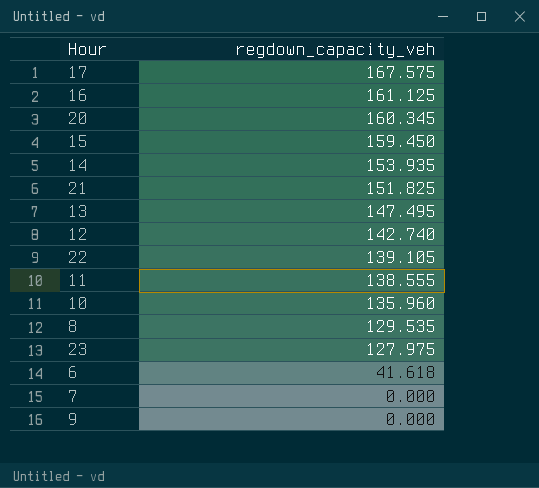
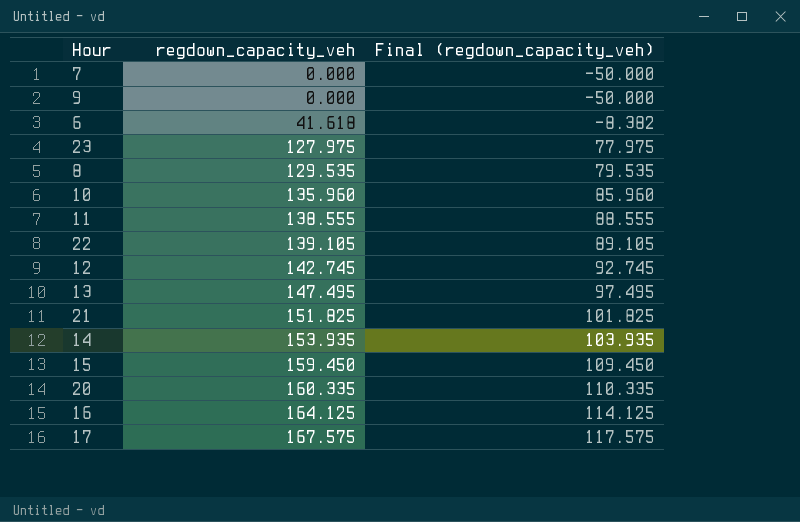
row order: regdown_capacity_veh descending -> regdown_capacity_veh ascending
column Final (regdown_capacity_veh) | formula: none -> [regdown_capacity_veh] - 50
12 | regdown_capacity_veh: 142.740 -> 142.745
20 | regdown_capacity_veh: 160.345 -> 160.335
16 | regdown_capacity_veh: 161.125 -> 164.125

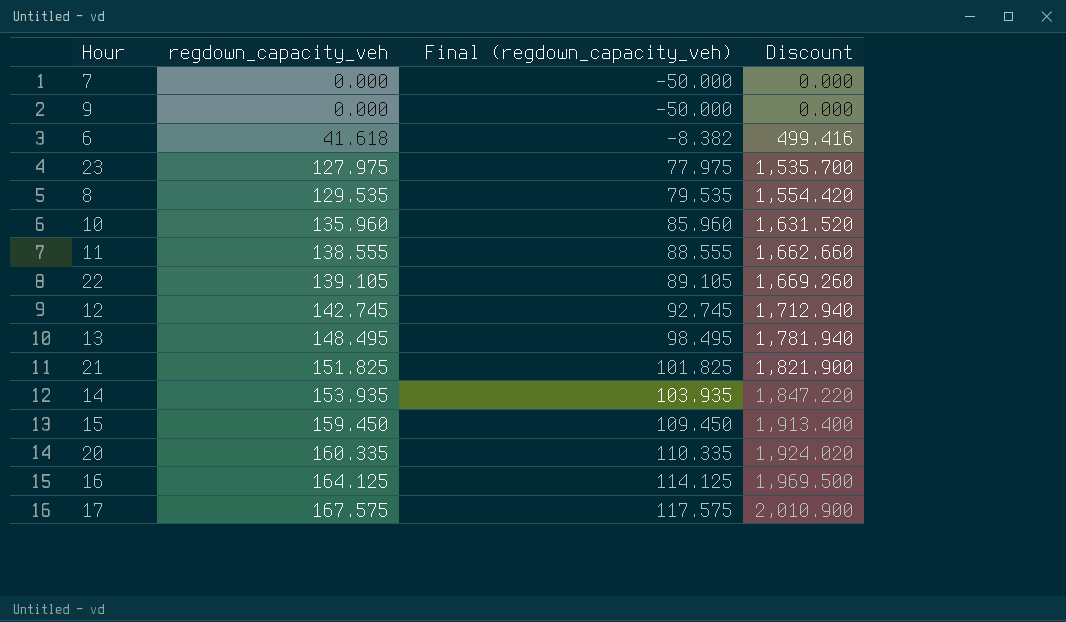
column Discount | formula: none -> [regdown_capacity_veh] * 12
13 | regdown_capacity_veh: 147.495 -> 148.495
13 | Final (regdown_capacity_veh): 97.495 -> 98.495

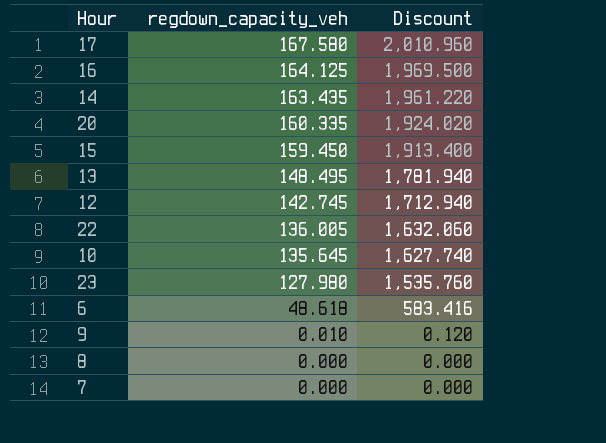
row order: regdown_capacity_veh ascending -> regdown_capacity_veh descending
column Final (regdown_capacity_veh) | formula: [regdown_capacity_veh] - 50 -> none
row 11: 138.555 | 88.555 | 1,662.660 -> none
row 21: 151.825 | 101.825 | 1,821.900 -> none
17 | regdown_capacity_veh: 167.575 -> 167.580
17 | Discount: 2,010.900 -> 2,010.960
14 | regdown_capacity_veh: 153.935 -> 163.435
14 | Discount: 1,847.220 -> 1,961.220
22 | regdown_capacity_veh: 139.105 -> 136.005
22 | Discount: 1,669.260 -> 1,632.060
10 | regdown_capacity_veh: 135.960 -> 135.645
10 | Discount: 1,631.520 -> 1,627.740
23 | regdown_capacity_veh: 127.975 -> 127.980
23 | Discount: 1,535.700 -> 1,535.760
6 | regdown_capacity_veh: 41.618 -> 48.618
6 | Discount: 499.416 -> 583.416
9 | regdown_capacity_veh: 0.000 -> 0.010
9 | Discount: 0.000 -> 0.120
8 | regdown_capacity_veh: 129.535 -> 0.000
8 | Discount: 1,554.420 -> 0.000

